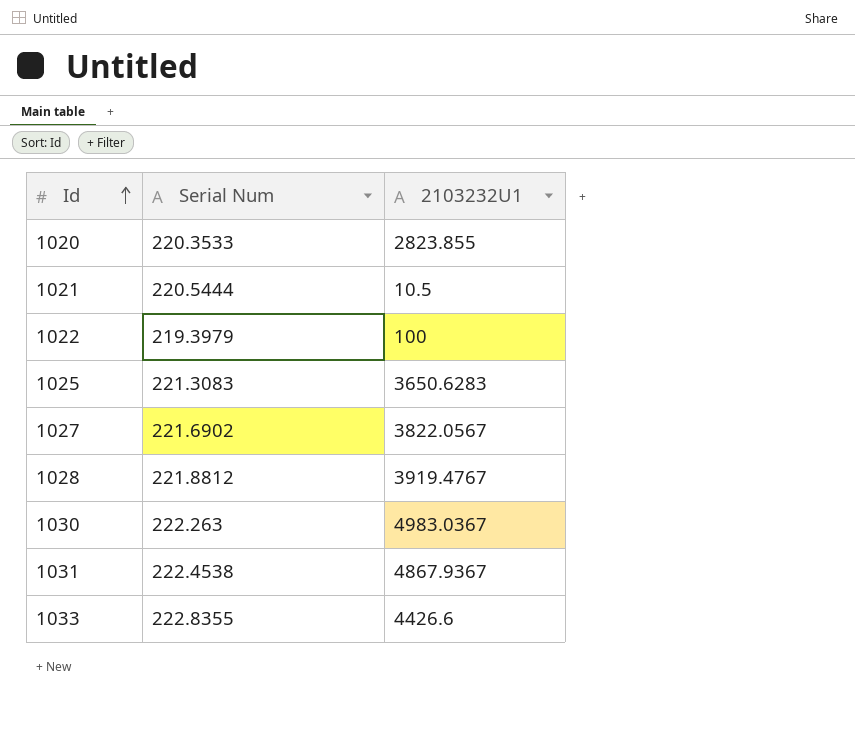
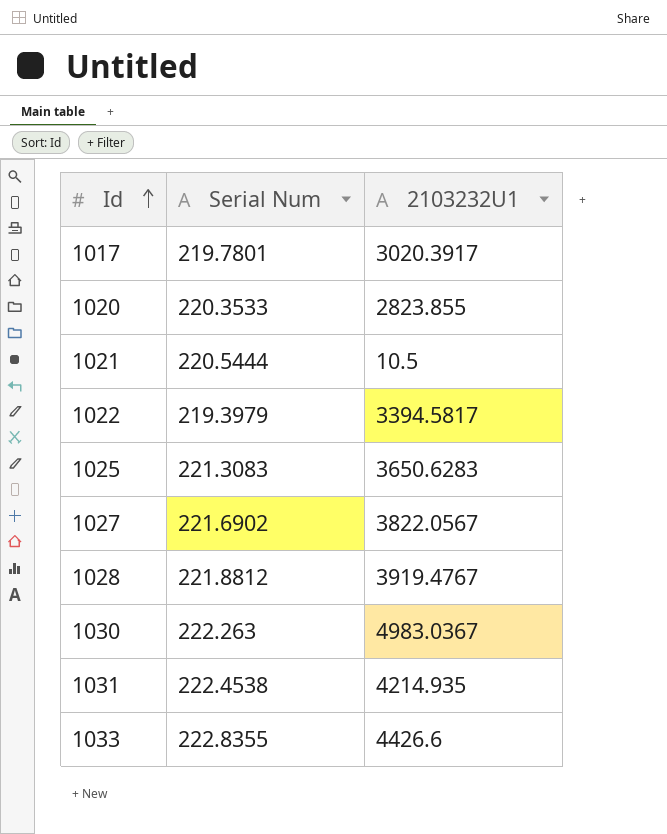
row 1017: none -> 219.7801 | 3020.3917
1022 | 2103232U1: 100 -> 3394.5817
1031 | 2103232U1: 4867.9367 -> 4214.935

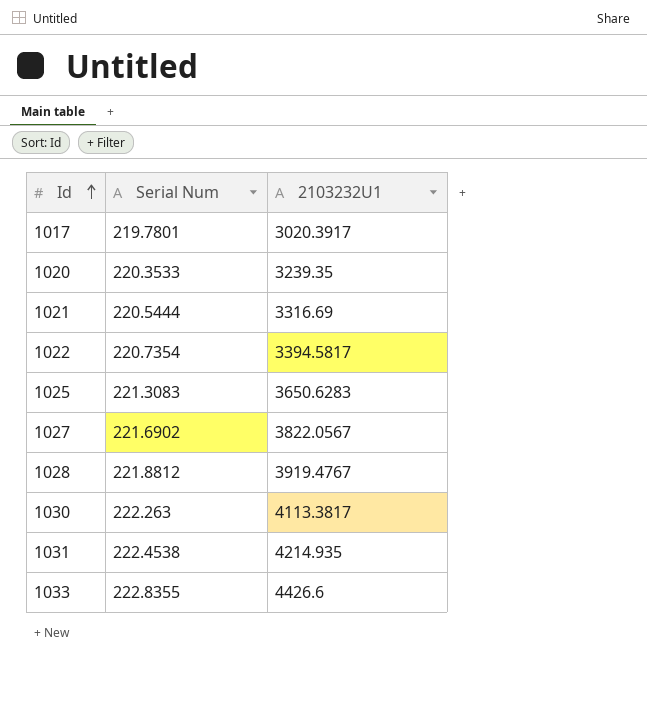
1020 | 2103232U1: 2823.855 -> 3239.35
1021 | 2103232U1: 10.5 -> 3316.69
1022 | Serial Num: 219.3979 -> 220.7354
1030 | 2103232U1: 4983.0367 -> 4113.3817

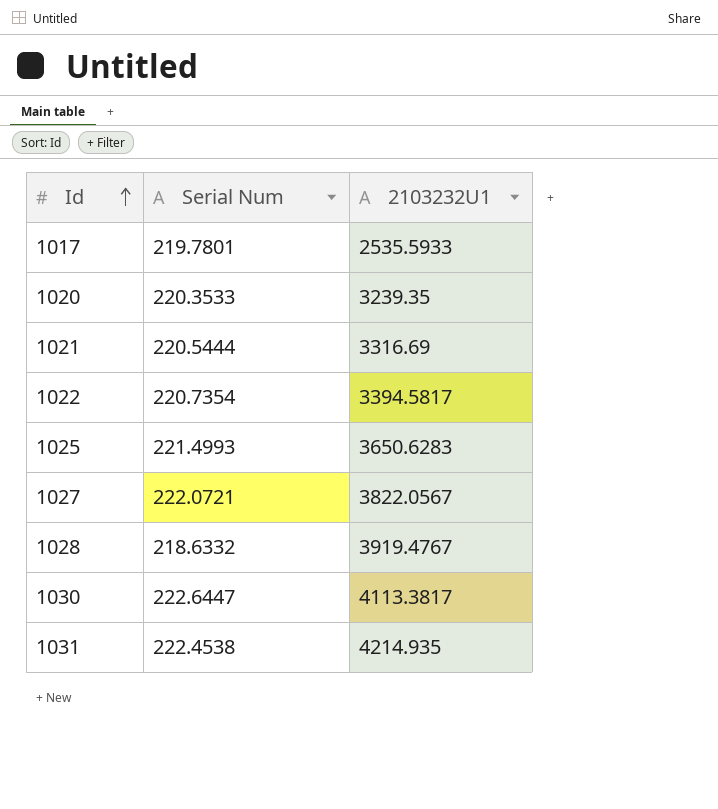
row 1033: 222.8355 | 4426.6 -> none
1017 | 2103232U1: 3020.3917 -> 2535.5933
1025 | Serial Num: 221.3083 -> 221.4993
1027 | Serial Num: 221.6902 -> 222.0721
1028 | Serial Num: 221.8812 -> 218.6332
1030 | Serial Num: 222.263 -> 222.6447

